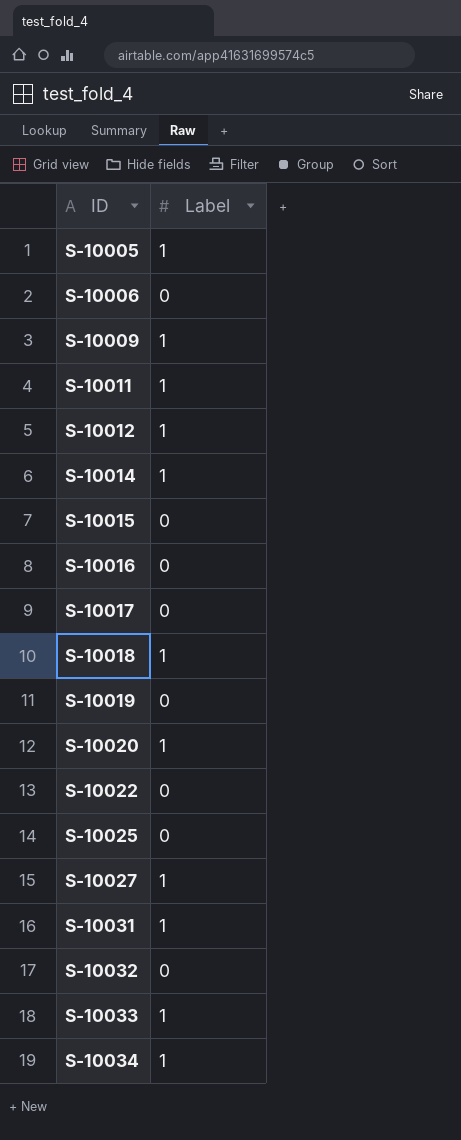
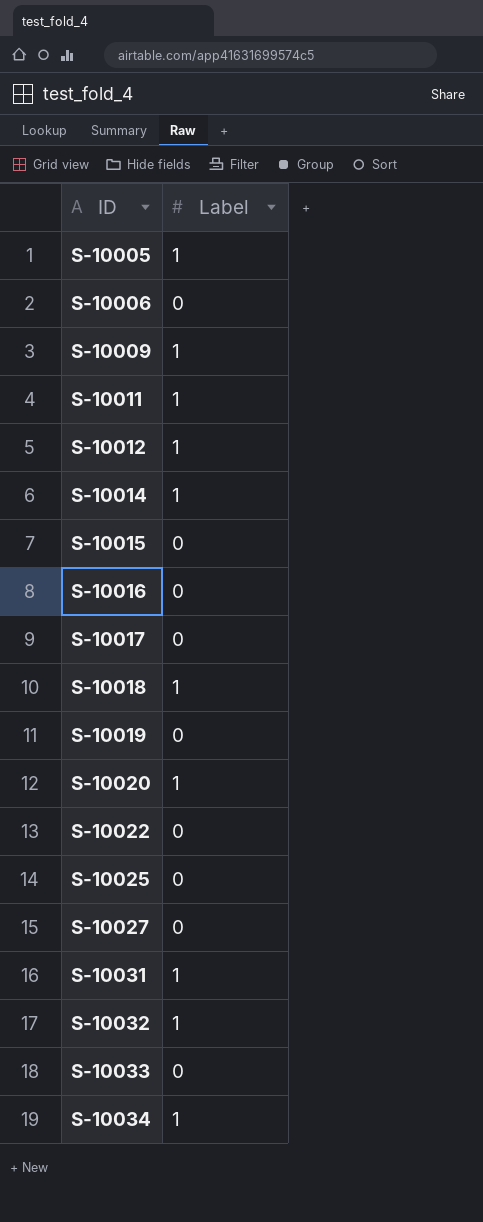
S-10027 | Label: 1 -> 0
S-10032 | Label: 0 -> 1
S-10033 | Label: 1 -> 0

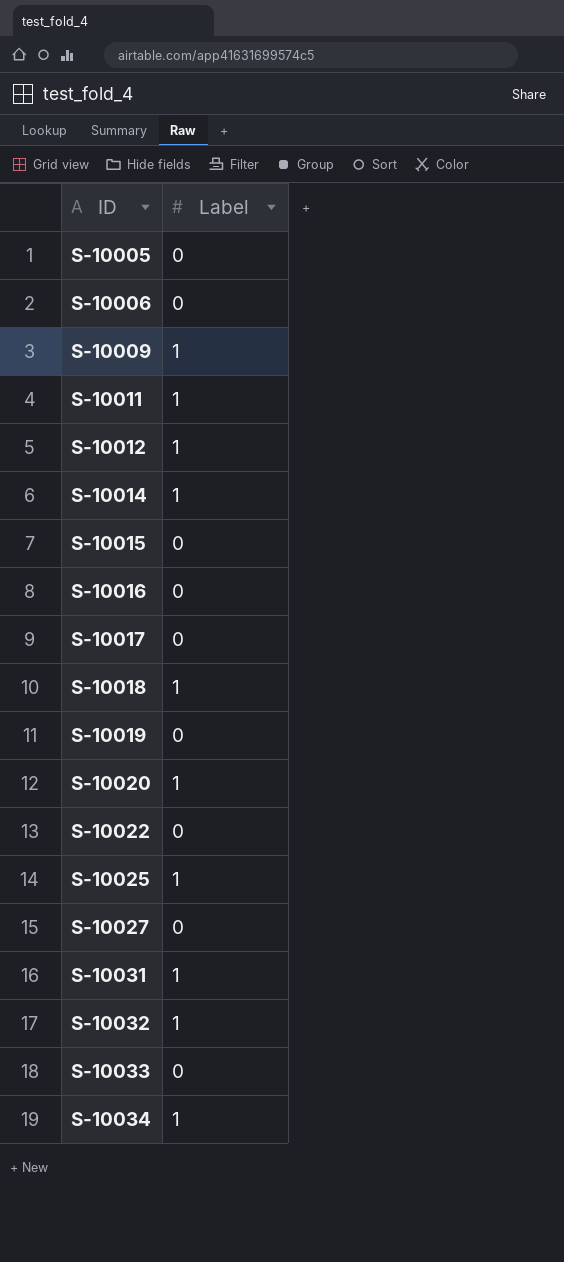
S-10005 | Label: 1 -> 0
S-10025 | Label: 0 -> 1

